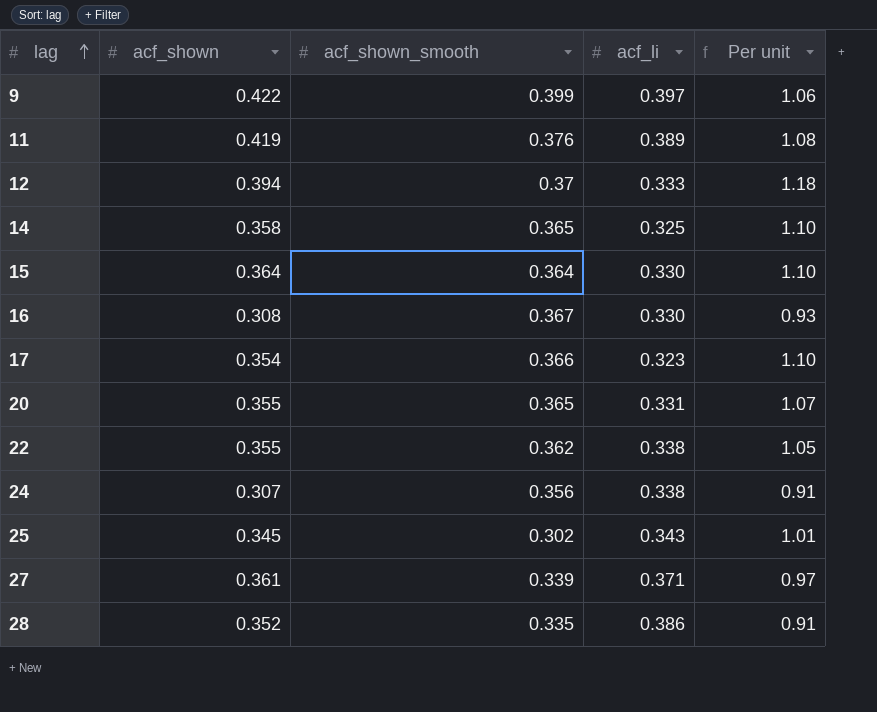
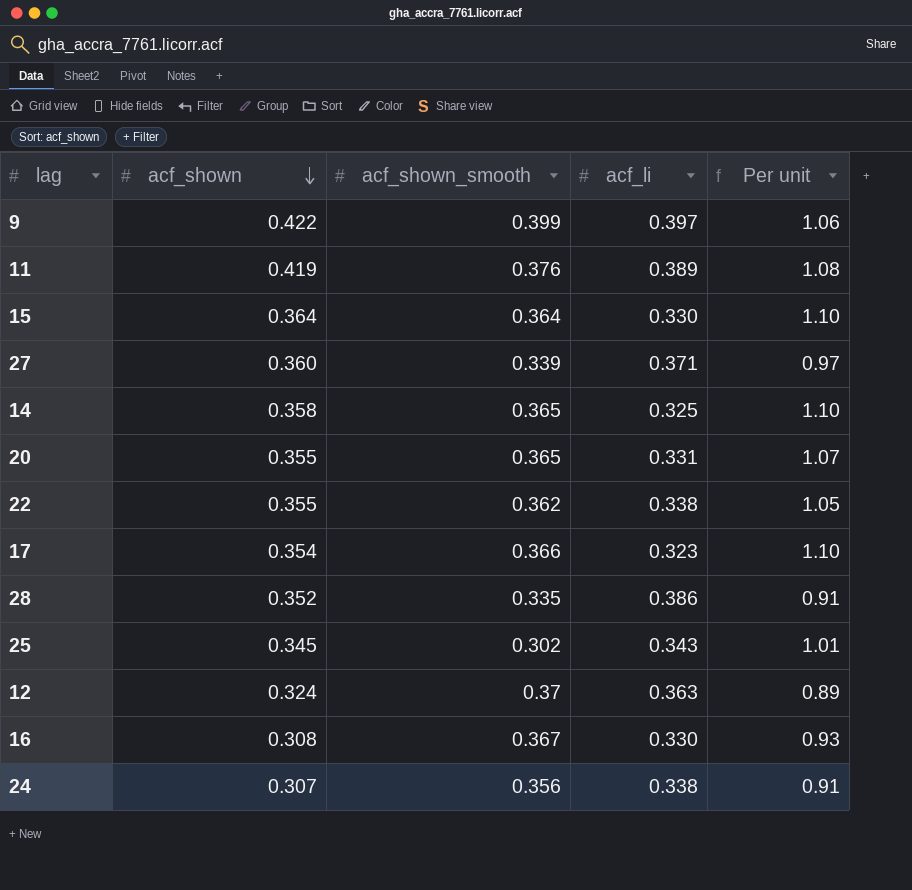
row order: lag ascending -> acf_shown descending
27 | acf_shown: 0.361 -> 0.360
12 | acf_shown: 0.394 -> 0.324
12 | acf_li: 0.333 -> 0.363
12 | Per unit: 1.18 -> 0.89

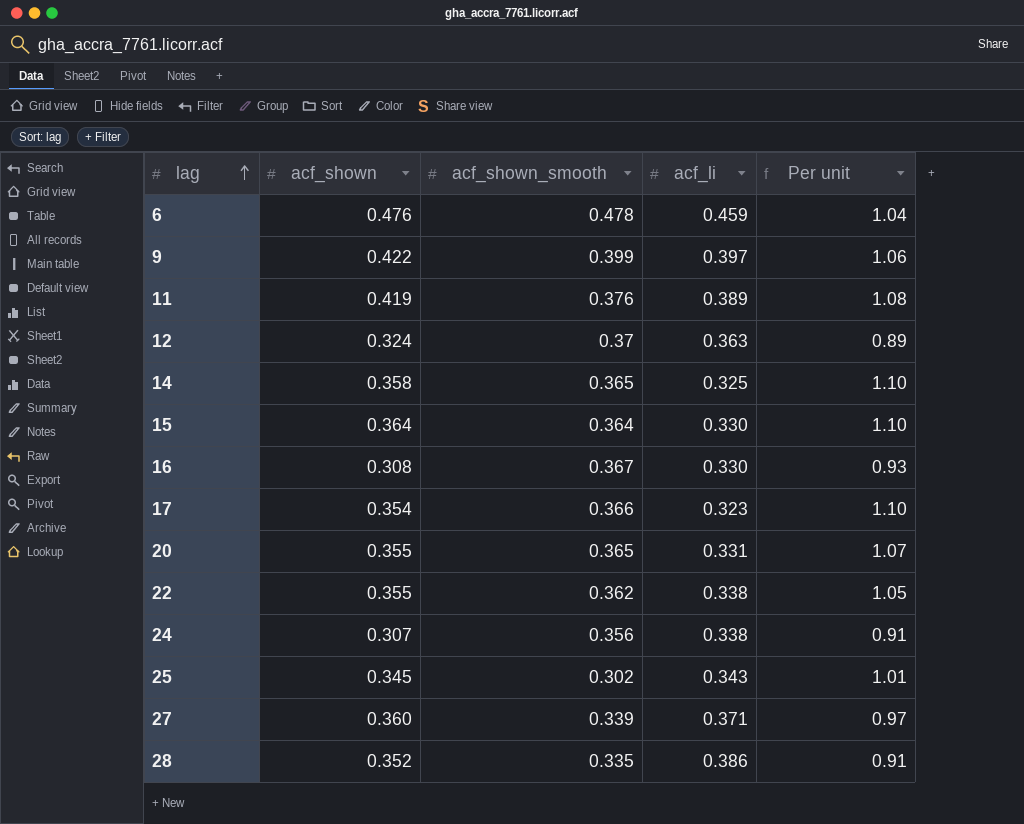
row order: acf_shown descending -> lag ascending
row 6: none -> 0.476 | 0.478 | 0.459 | 1.04

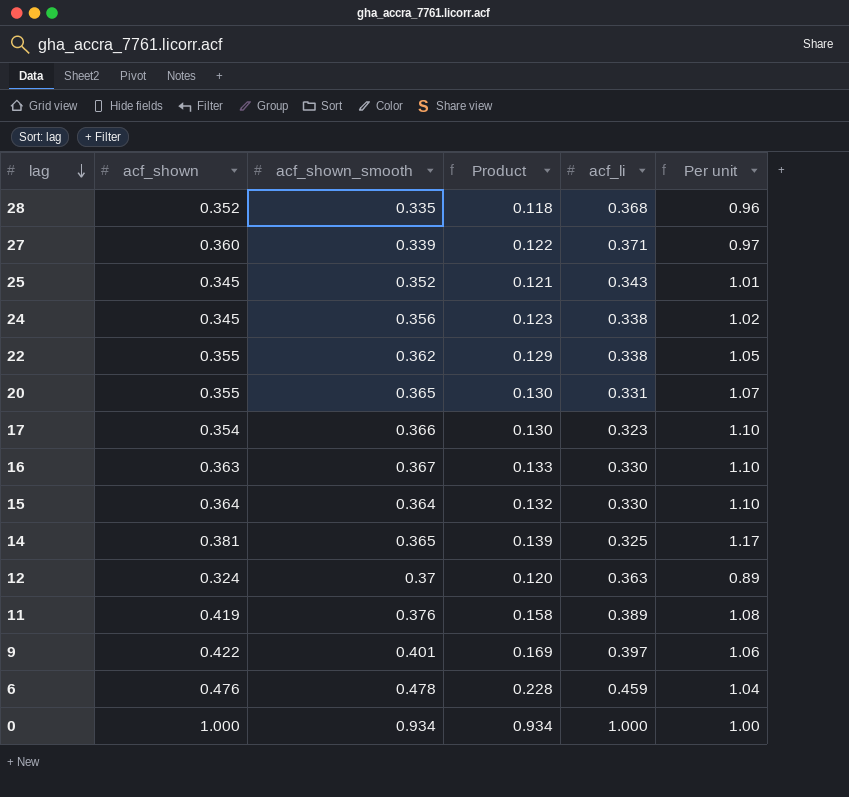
row order: lag ascending -> lag descending
column Product | formula: none -> [acf_shown] * [acf_shown_smooth]
28 | acf_li: 0.386 -> 0.368
28 | Per unit: 0.91 -> 0.96
25 | acf_shown_smooth: 0.302 -> 0.352
24 | acf_shown: 0.307 -> 0.345
24 | Per unit: 0.91 -> 1.02
16 | acf_shown: 0.308 -> 0.363
16 | Per unit: 0.93 -> 1.10
14 | acf_shown: 0.358 -> 0.381
14 | Per unit: 1.10 -> 1.17
9 | acf_shown_smooth: 0.399 -> 0.401
row 0: none -> 1.000 | 0.934 | 0.934 | 1.000 | 1.00

